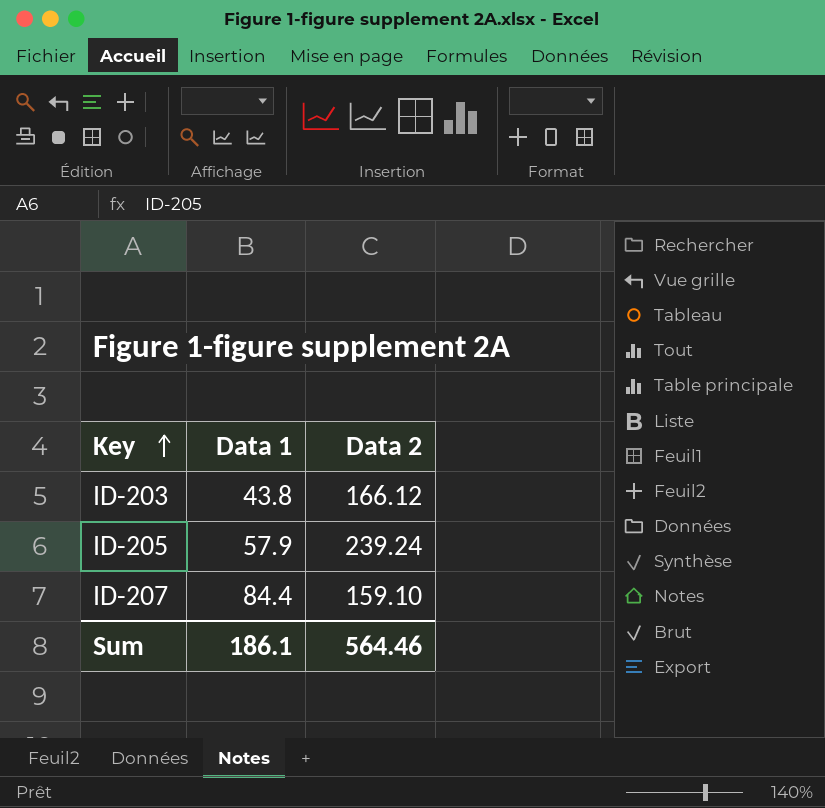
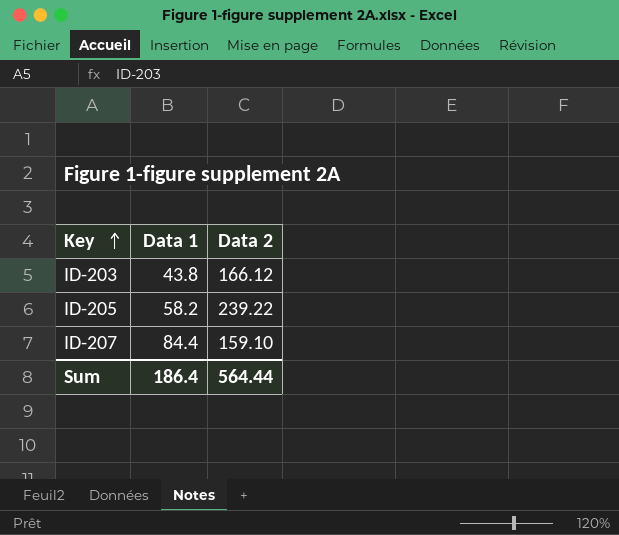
ID-205 | Data 1: 57.9 -> 58.2
ID-205 | Data 2: 239.24 -> 239.22
Sum | Data 1: 186.1 -> 186.4
Sum | Data 2: 564.46 -> 564.44

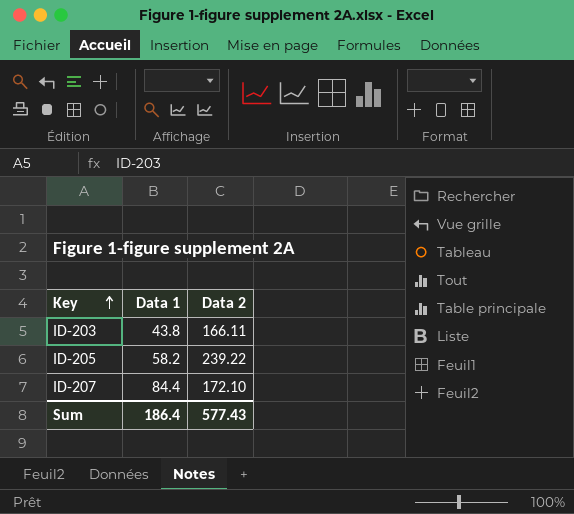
ID-203 | Data 2: 166.12 -> 166.11
ID-207 | Data 2: 159.10 -> 172.10
Sum | Data 2: 564.44 -> 577.43

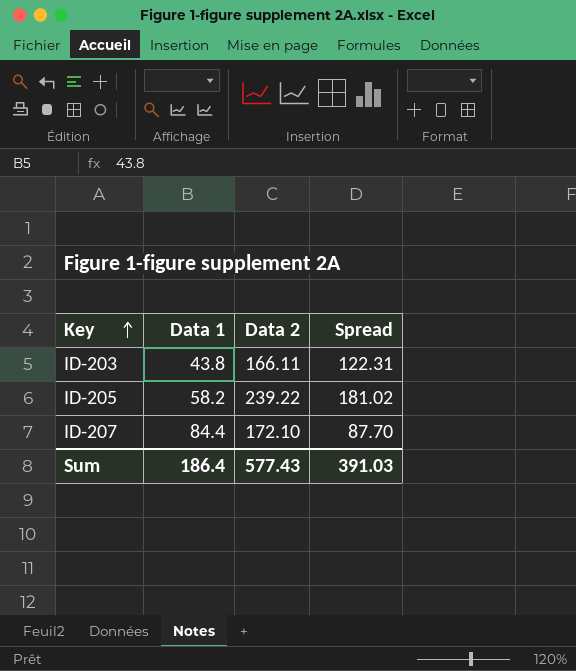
column Spread | formula: none -> [Data 2] - [Data 1]

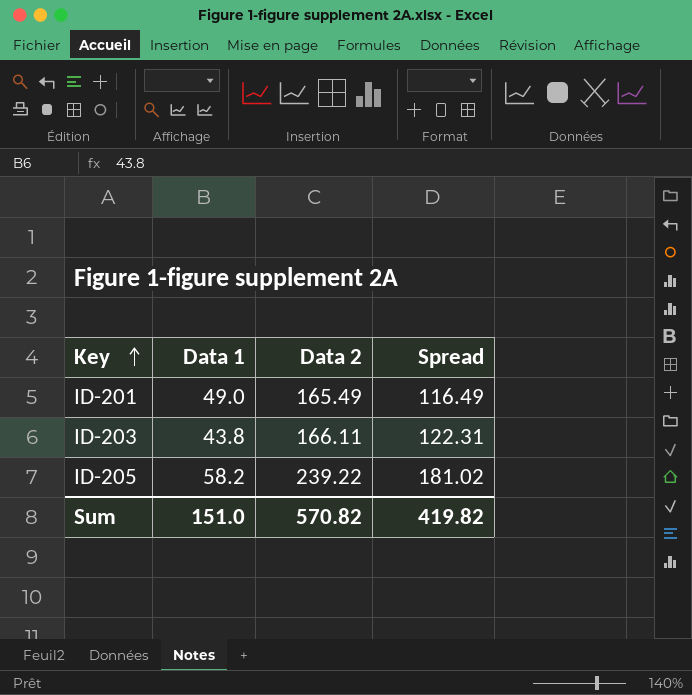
row ID-207: 84.4 | 172.10 | 87.70 -> none
row ID-201: none -> 49.0 | 165.49 | 116.49
Sum | Data 1: 186.4 -> 151.0
Sum | Data 2: 577.43 -> 570.82
Sum | Spread: 391.03 -> 419.82

